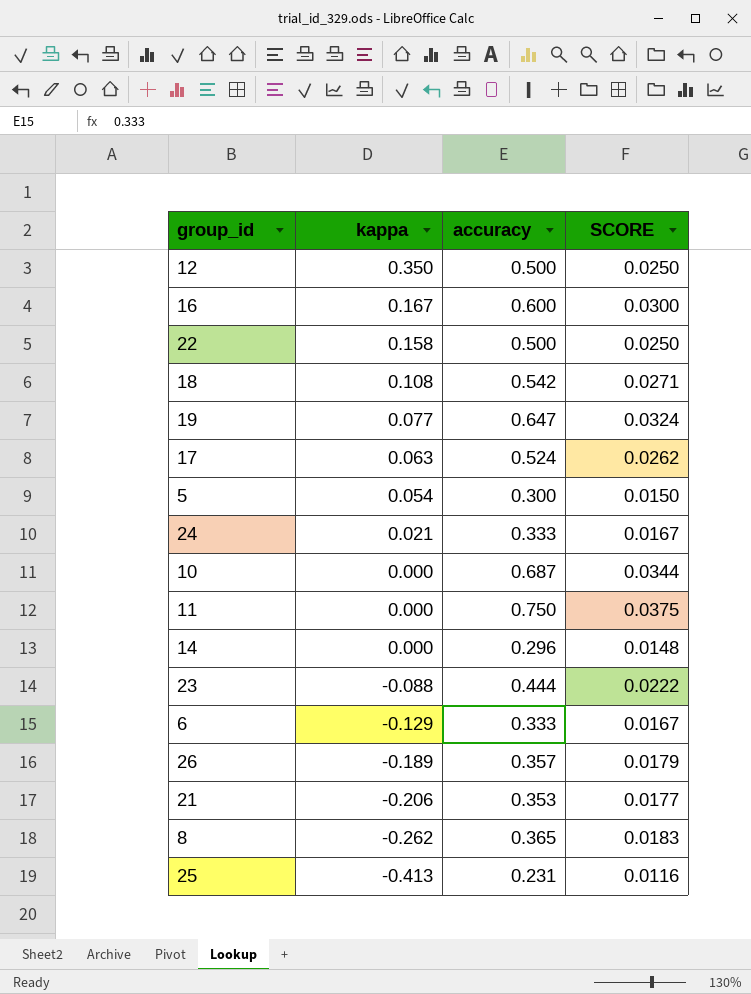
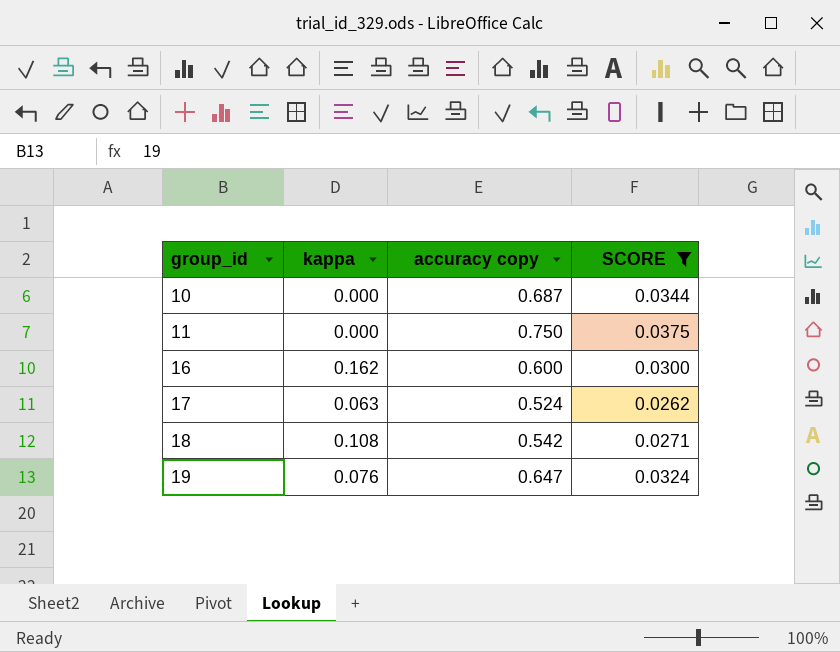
filter: none -> SCORE >= 0.0262
row order: kappa descending -> group_id ascending
column name: accuracy -> accuracy copy
16 | kappa: 0.167 -> 0.162
19 | kappa: 0.077 -> 0.076

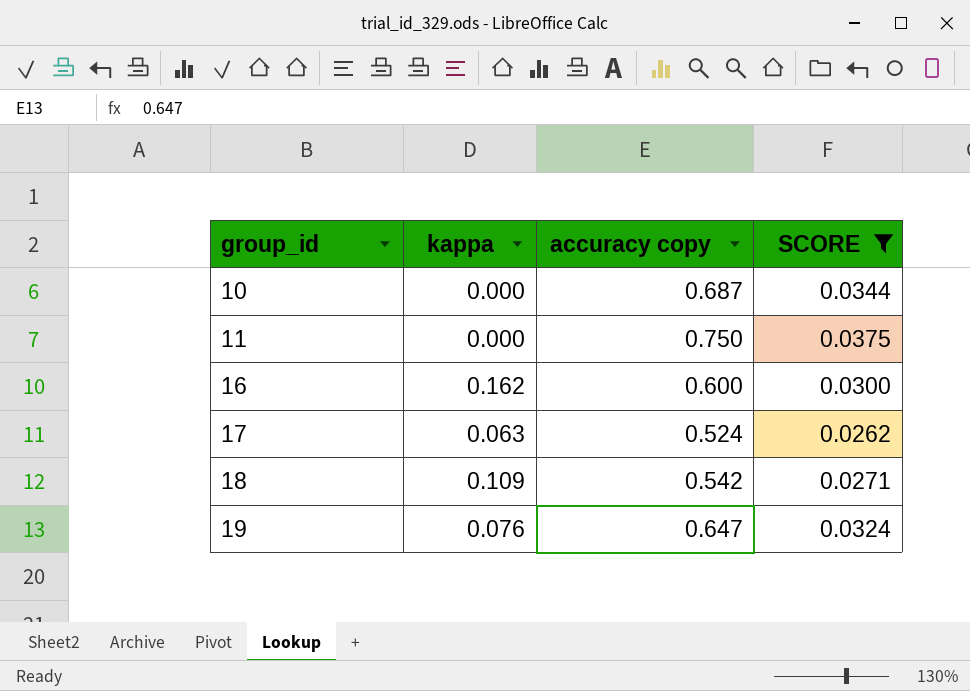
18 | kappa: 0.108 -> 0.109

